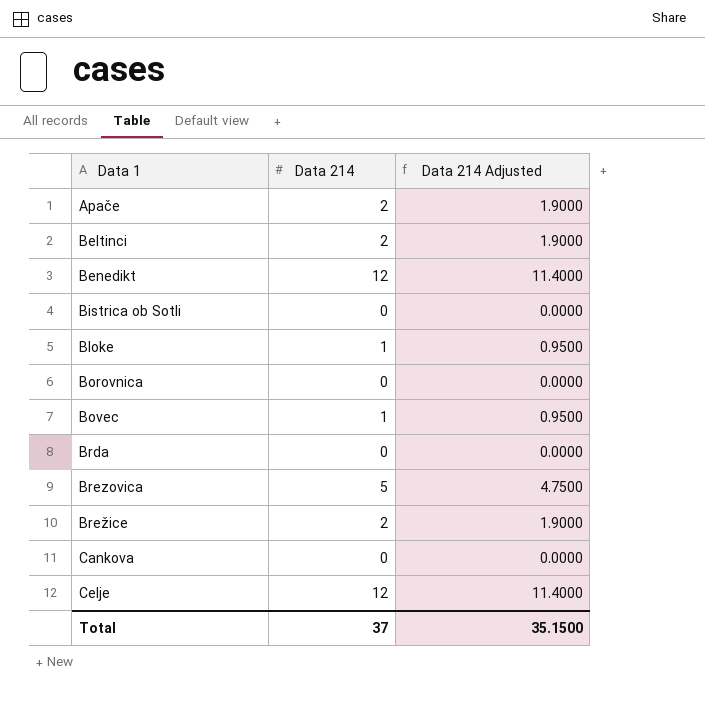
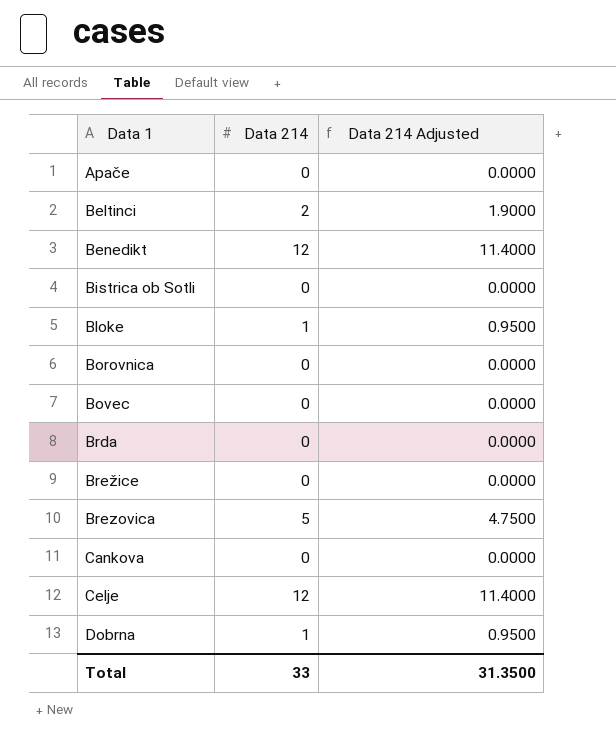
row order: none -> Data 1 ascending
Apače | Data 214: 2 -> 0
Apače | Data 214 Adjusted: 1.9000 -> 0.0000
Bovec | Data 214: 1 -> 0
Bovec | Data 214 Adjusted: 0.9500 -> 0.0000
Brežice | Data 214: 2 -> 0
Brežice | Data 214 Adjusted: 1.9000 -> 0.0000
row Dobrna: none -> 1 | 0.9500
Total | Data 214: 37 -> 33
Total | Data 214 Adjusted: 35.1500 -> 31.3500

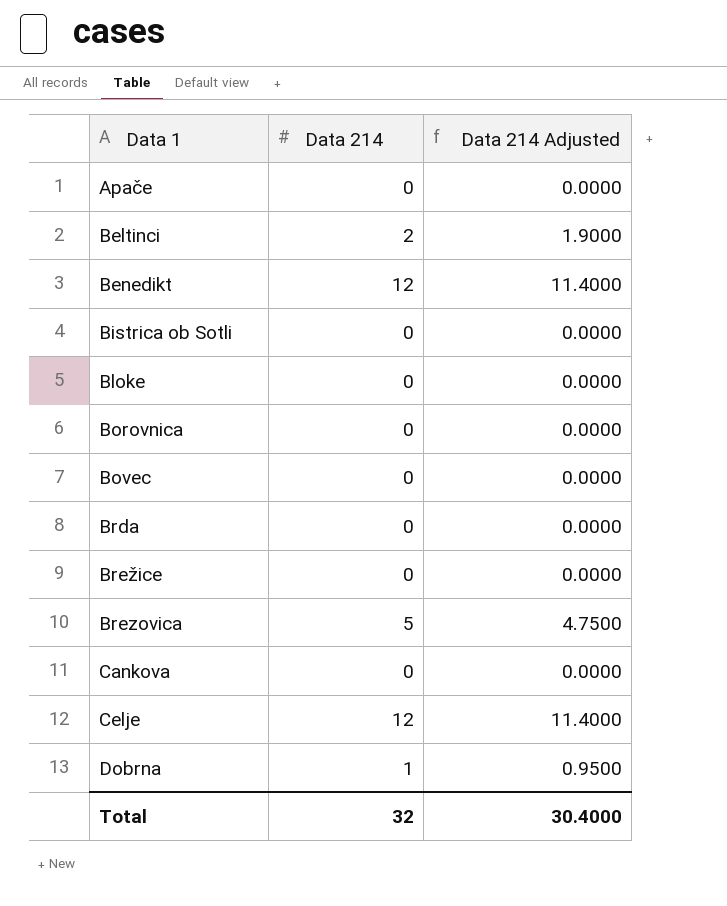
Bloke | Data 214: 1 -> 0
Bloke | Data 214 Adjusted: 0.9500 -> 0.0000
Total | Data 214: 33 -> 32
Total | Data 214 Adjusted: 31.3500 -> 30.4000

